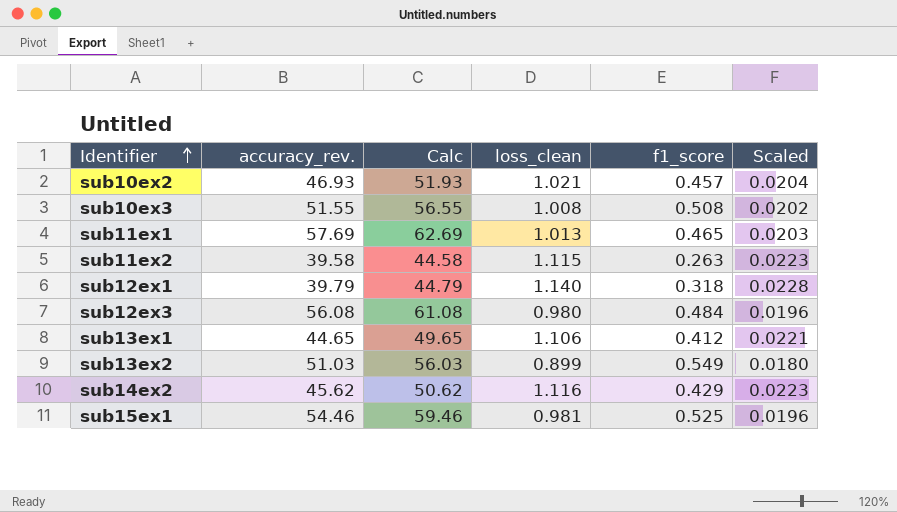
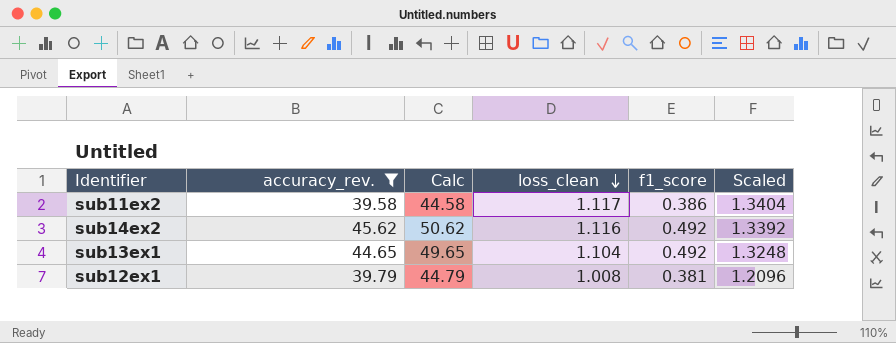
filter: none -> accuracy_rev. <= 45.62
row order: Identifier ascending -> loss_clean descending
column Scaled | formula: [loss_clean] * 0.02 -> [loss_clean] * 1.2
sub11ex2 | loss_clean: 1.115 -> 1.117
sub11ex2 | f1_score: 0.263 -> 0.386
sub14ex2 | f1_score: 0.429 -> 0.492
sub13ex1 | loss_clean: 1.106 -> 1.104
sub13ex1 | f1_score: 0.412 -> 0.492
sub12ex1 | loss_clean: 1.140 -> 1.008
sub12ex1 | f1_score: 0.318 -> 0.381

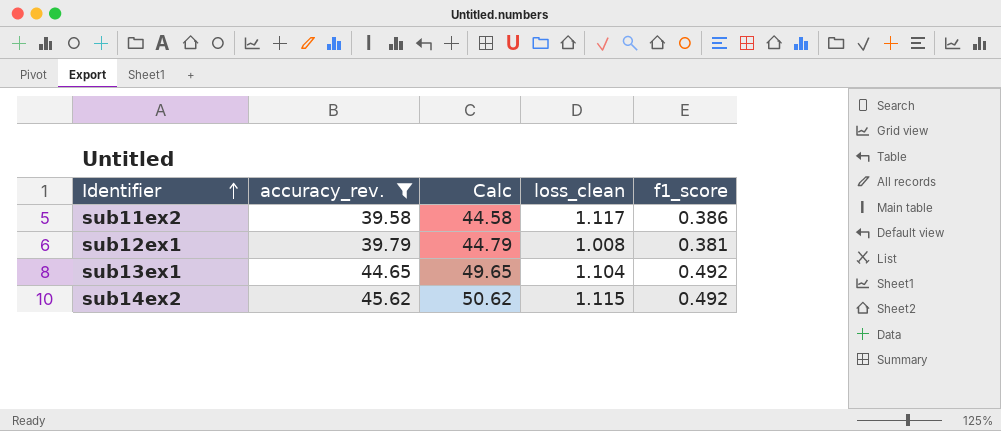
row order: loss_clean descending -> Identifier ascending
column Scaled | formula: [loss_clean] * 1.2 -> none
sub14ex2 | loss_clean: 1.116 -> 1.115

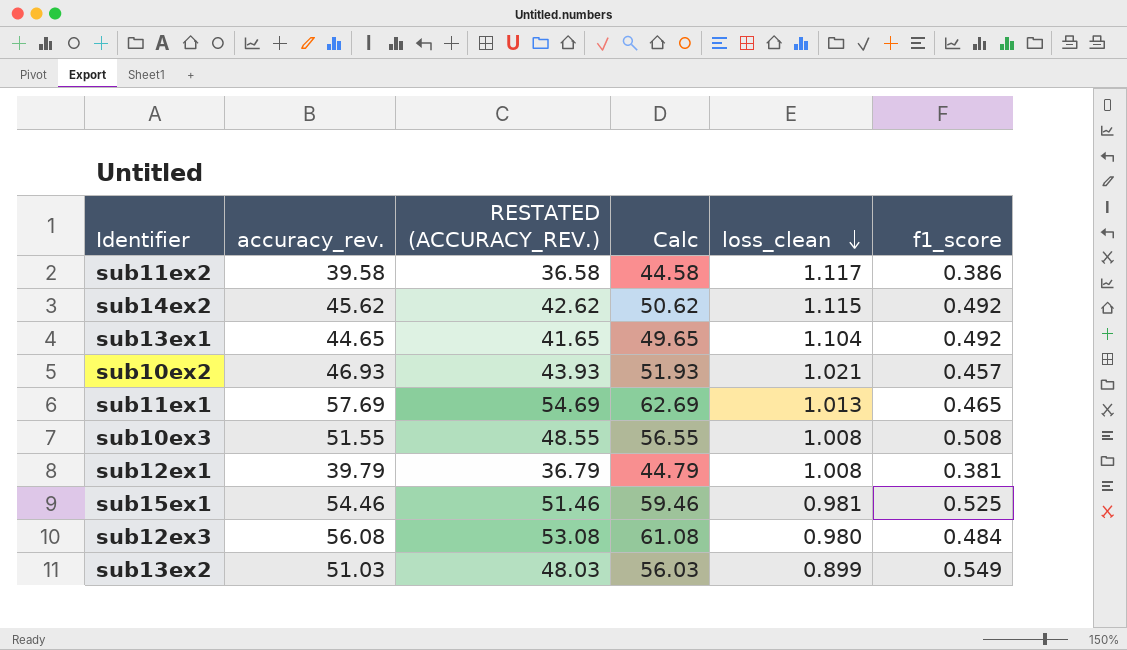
filter: accuracy_rev. <= 45.62 -> none
row order: Identifier ascending -> loss_clean descending
column RESTATED (ACCURACY_REV.) | formula: none -> [accuracy_rev.] - 3

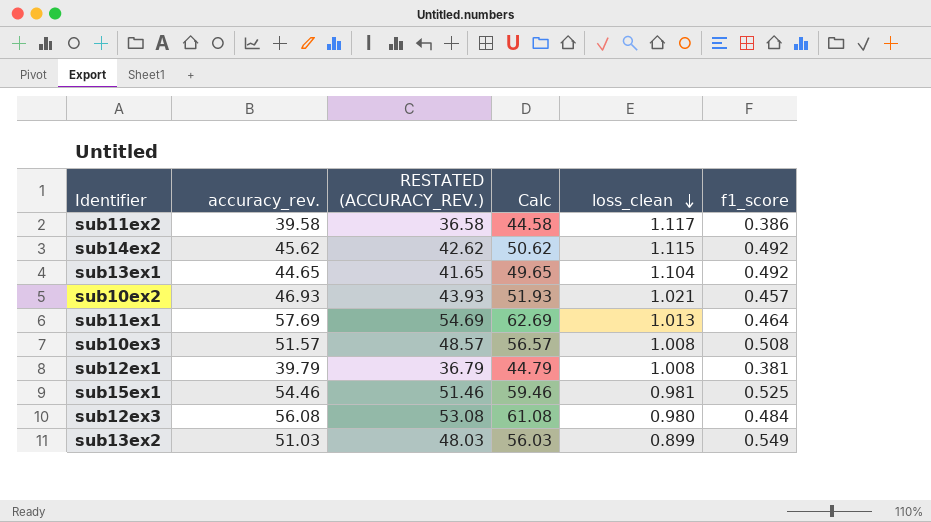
sub11ex1 | f1_score: 0.465 -> 0.464
sub10ex3 | accuracy_rev.: 51.55 -> 51.57
sub10ex3 | RESTATED (ACCURACY_REV.): 48.55 -> 48.57
sub10ex3 | Calc: 56.55 -> 56.57

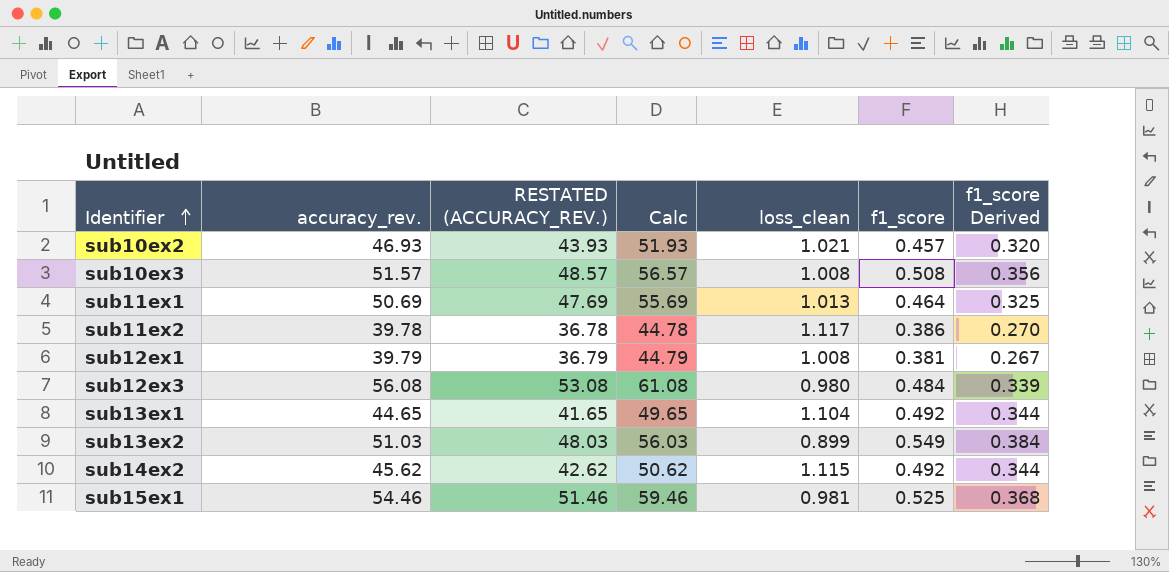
row order: loss_clean descending -> Identifier ascending
column f1_score Derived | formula: none -> [f1_score] * 0.7
sub11ex1 | accuracy_rev.: 57.69 -> 50.69
sub11ex1 | RESTATED (ACCURACY_REV.): 54.69 -> 47.69
sub11ex1 | Calc: 62.69 -> 55.69
sub11ex2 | accuracy_rev.: 39.58 -> 39.78
sub11ex2 | RESTATED (ACCURACY_REV.): 36.58 -> 36.78
sub11ex2 | Calc: 44.58 -> 44.78

